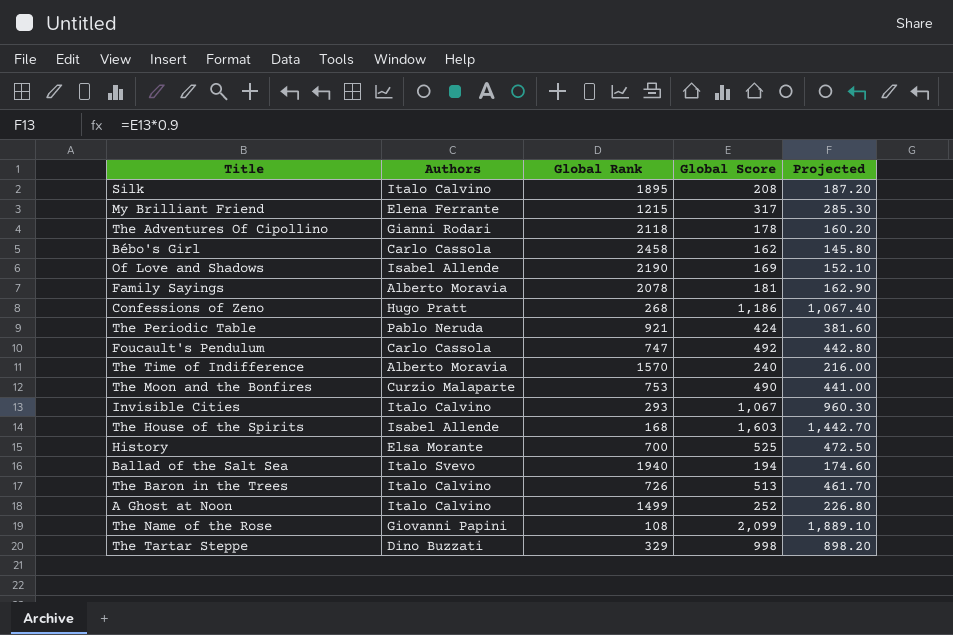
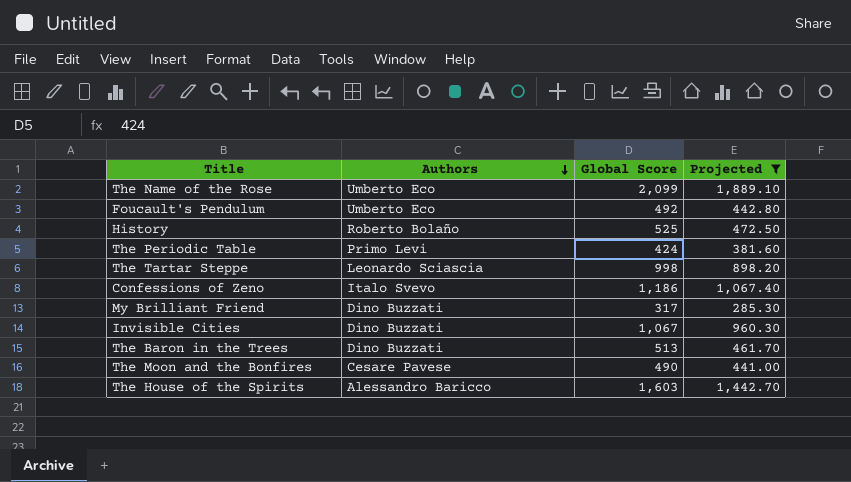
filter: none -> Projected >= 285.30
row order: none -> Authors descending
column Global Rank | position: 3 -> none
The Name of the Rose | Authors: Giovanni Papini -> Umberto Eco
Foucault's Pendulum | Authors: Carlo Cassola -> Umberto Eco
History | Authors: Elsa Morante -> Roberto Bolaño
The Periodic Table | Authors: Pablo Neruda -> Primo Levi
The Tartar Steppe | Authors: Dino Buzzati -> Leonardo Sciascia
Confessions of Zeno | Authors: Hugo Pratt -> Italo Svevo
My Brilliant Friend | Authors: Elena Ferrante -> Dino Buzzati
Invisible Cities | Authors: Italo Calvino -> Dino Buzzati
The Baron in the Trees | Authors: Italo Calvino -> Dino Buzzati
The Moon and the Bonfires | Authors: Curzio Malaparte -> Cesare Pavese
The House of the Spirits | Authors: Isabel Allende -> Alessandro Baricco

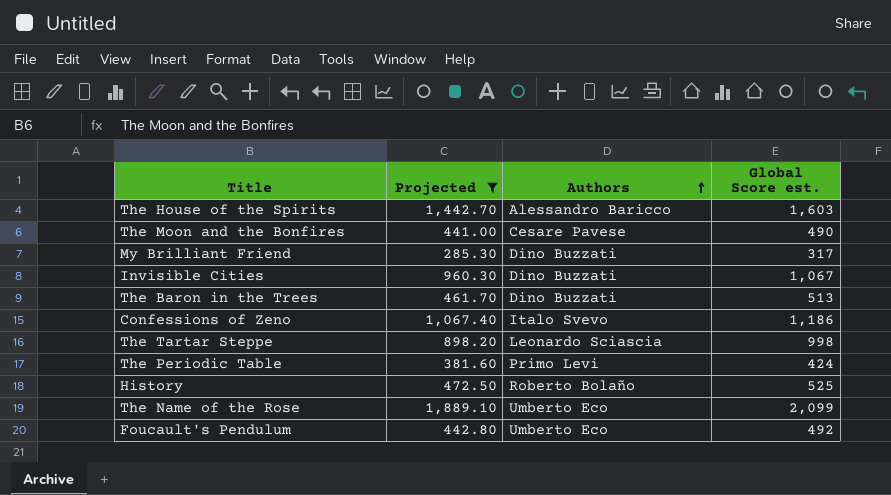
row order: Authors descending -> Authors ascending
column Projected | position: 4 -> 2
column name: Global Score -> Global Score est.

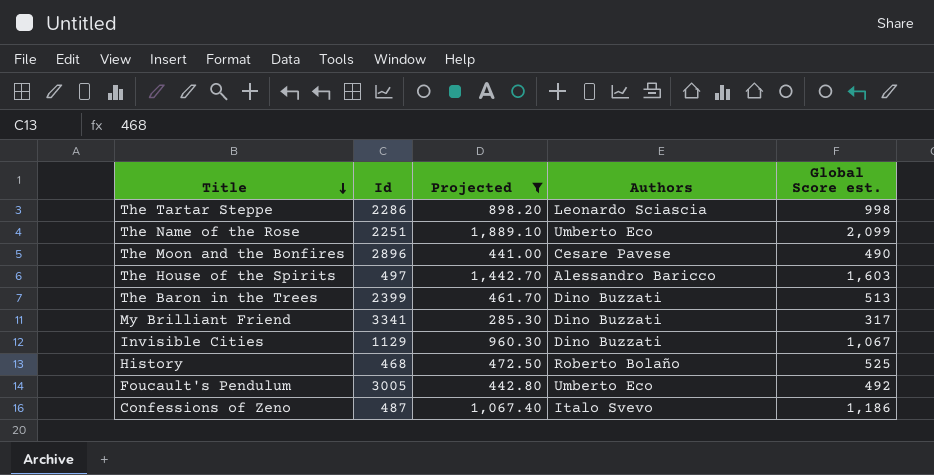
row order: Authors ascending -> Title descending
column Id | position: none -> 2
row The Periodic Table: 381.60 | Primo Levi | 424 -> none

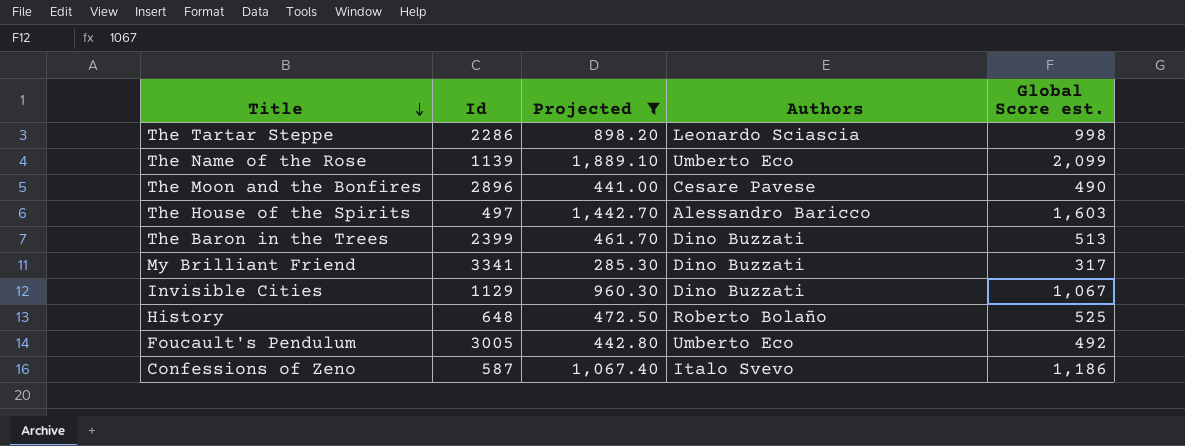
The Name of the Rose | Id: 2251 -> 1139
History | Id: 468 -> 648
Confessions of Zeno | Id: 487 -> 587

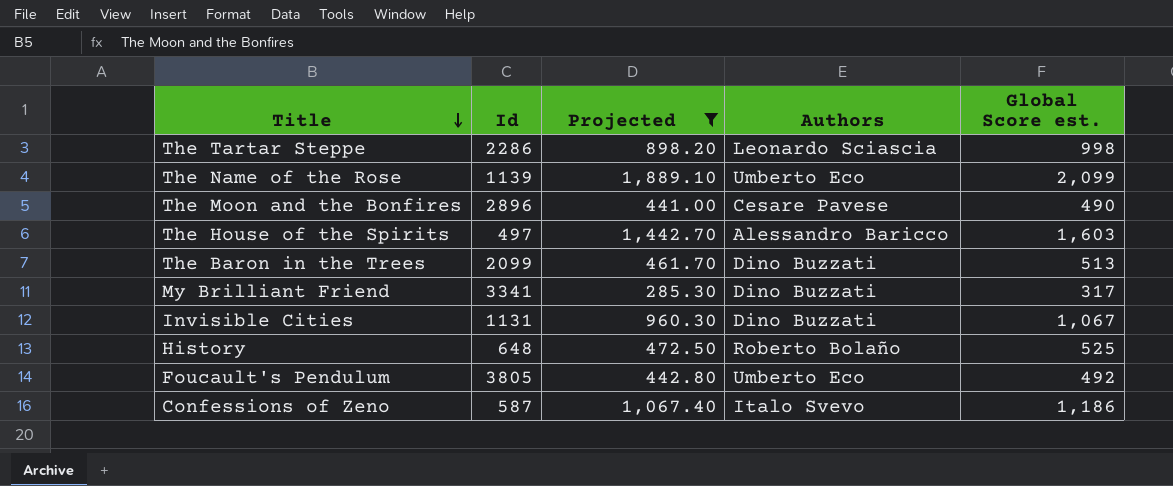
The Baron in the Trees | Id: 2399 -> 2099
Invisible Cities | Id: 1129 -> 1131
Foucault's Pendulum | Id: 3005 -> 3805

